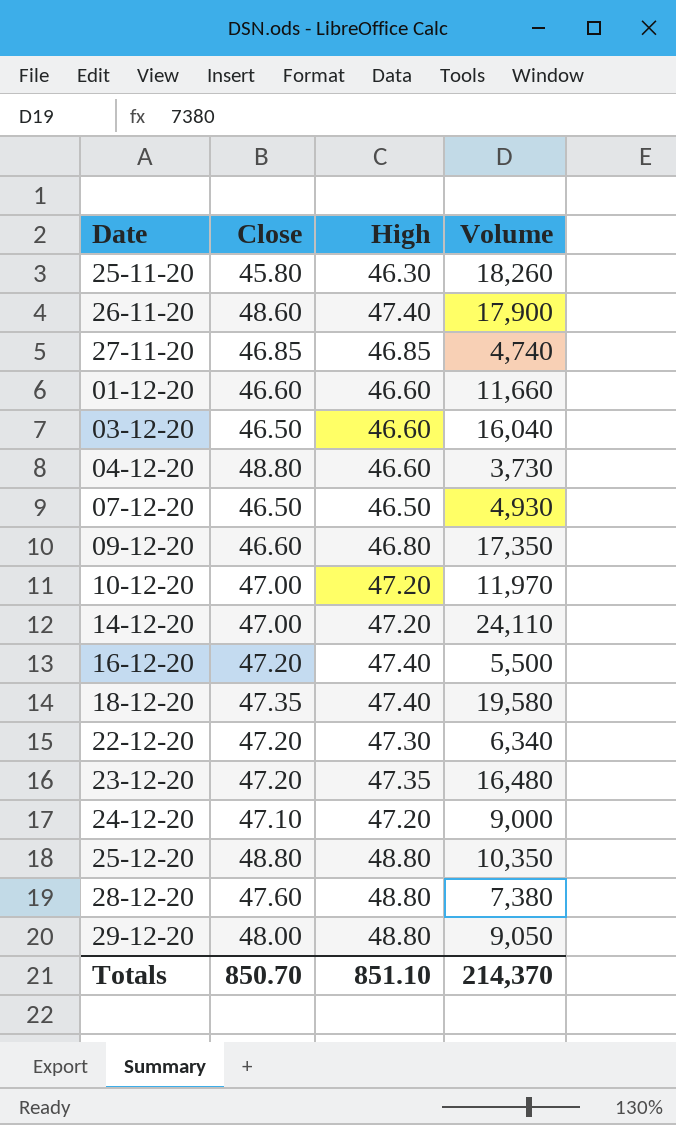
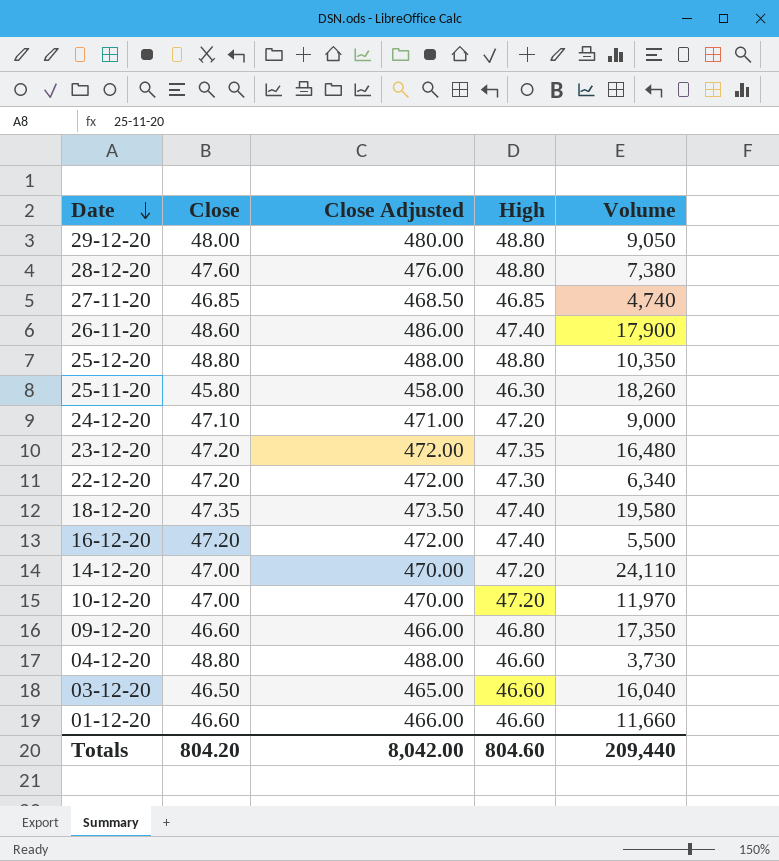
row order: none -> Date descending
column Close Adjusted | formula: none -> [Close] * 10
row 07-12-20: 46.50 | 46.50 | 4,930 -> none
Totals | Close: 850.70 -> 804.20
Totals | High: 851.10 -> 804.60
Totals | Volume: 214,370 -> 209,440

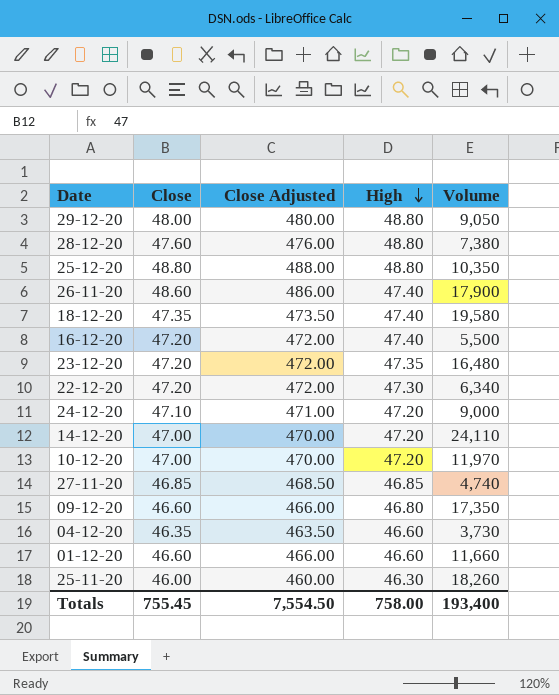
row order: Date descending -> High descending
row 03-12-20: 46.50 | 465.00 | 46.60 | 16,040 -> none
04-12-20 | Close: 48.80 -> 46.35
04-12-20 | Close Adjusted: 488.00 -> 463.50
25-11-20 | Close: 45.80 -> 46.00
25-11-20 | Close Adjusted: 458.00 -> 460.00
Totals | Close: 804.20 -> 755.45
Totals | Close Adjusted: 8,042.00 -> 7,554.50
Totals | High: 804.60 -> 758.00
Totals | Volume: 209,440 -> 193,400

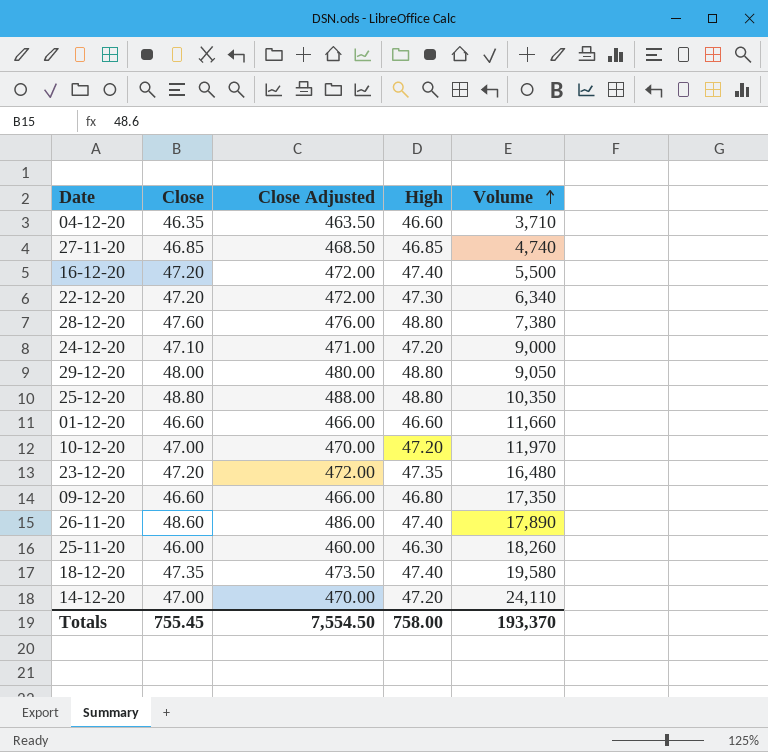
row order: High descending -> Volume ascending
04-12-20 | Volume: 3,730 -> 3,710
26-11-20 | Volume: 17,900 -> 17,890
Totals | Volume: 193,400 -> 193,370

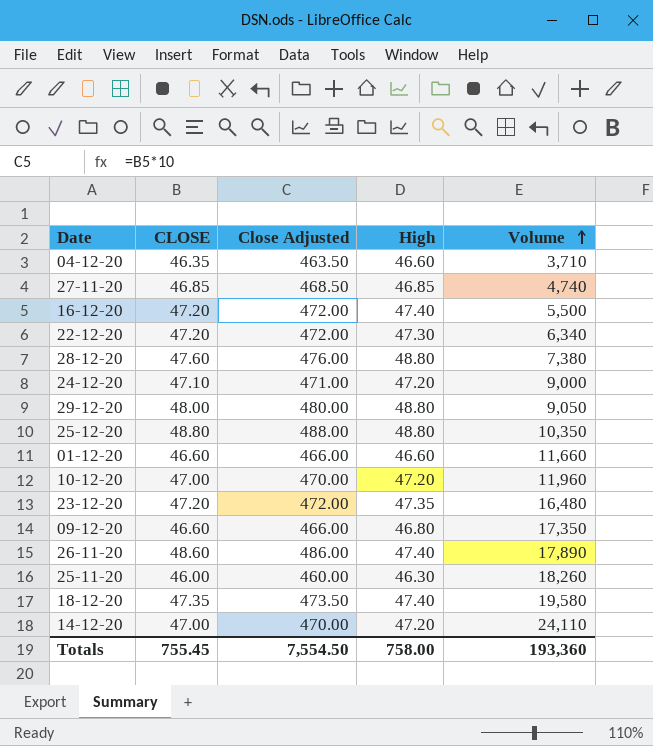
column name: Close -> CLOSE
10-12-20 | Volume: 11,970 -> 11,960
Totals | Volume: 193,370 -> 193,360

